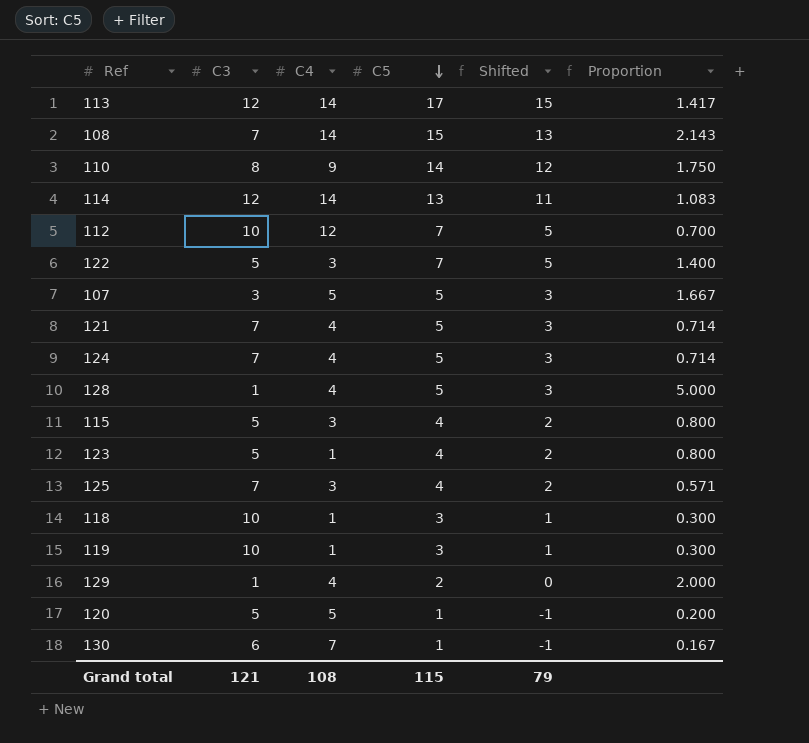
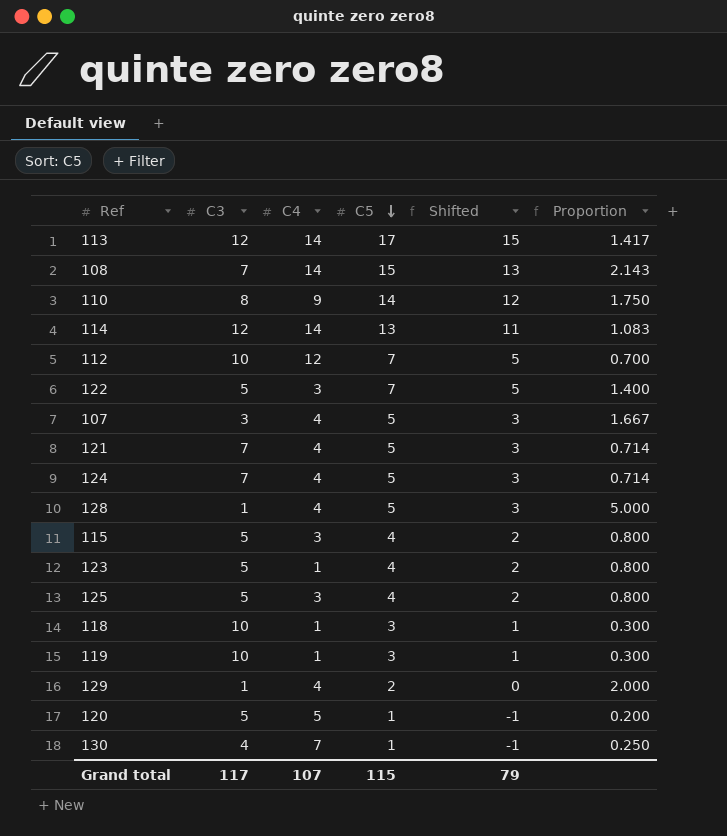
107 | C4: 5 -> 4
125 | C3: 7 -> 5
125 | Proportion: 0.571 -> 0.800
130 | C3: 6 -> 4
130 | Proportion: 0.167 -> 0.250
Grand total | C3: 121 -> 117
Grand total | C4: 108 -> 107

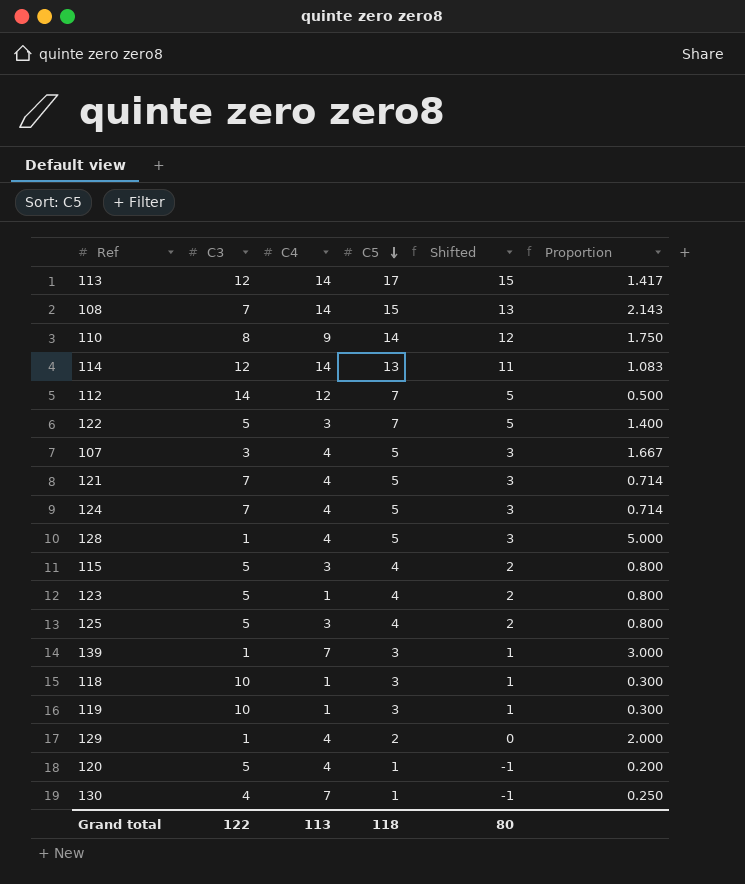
112 | C3: 10 -> 14
112 | Proportion: 0.700 -> 0.500
row 139: none -> 1 | 7 | 3 | 1 | 3.000
120 | C4: 5 -> 4
Grand total | C3: 117 -> 122
Grand total | C4: 107 -> 113
Grand total | C5: 115 -> 118
Grand total | Shifted: 79 -> 80

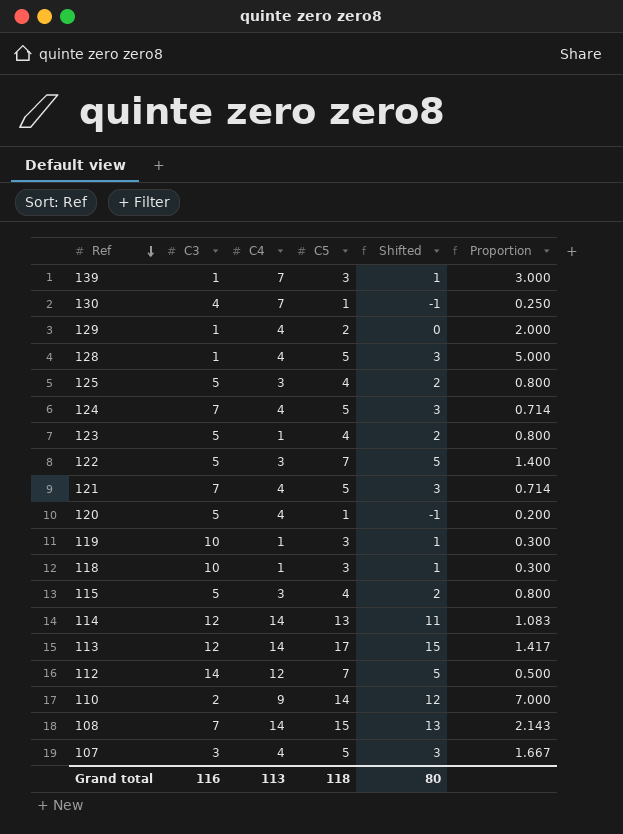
row order: C5 descending -> Ref descending
110 | C3: 8 -> 2
110 | Proportion: 1.750 -> 7.000
Grand total | C3: 122 -> 116

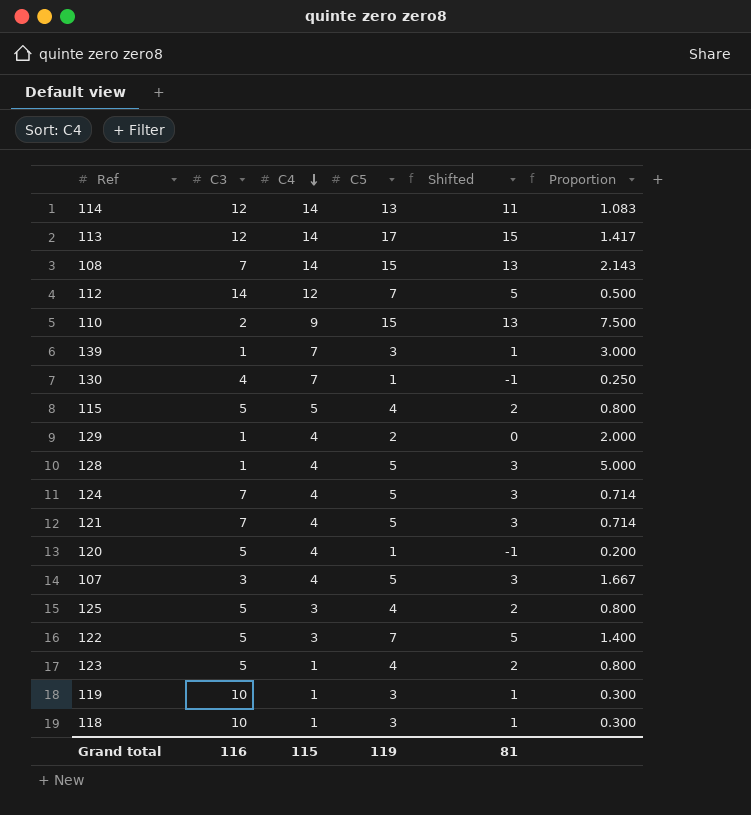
row order: Ref descending -> C4 descending
110 | C5: 14 -> 15
110 | Shifted: 12 -> 13
110 | Proportion: 7.000 -> 7.500
115 | C4: 3 -> 5
Grand total | C4: 113 -> 115
Grand total | C5: 118 -> 119
Grand total | Shifted: 80 -> 81

